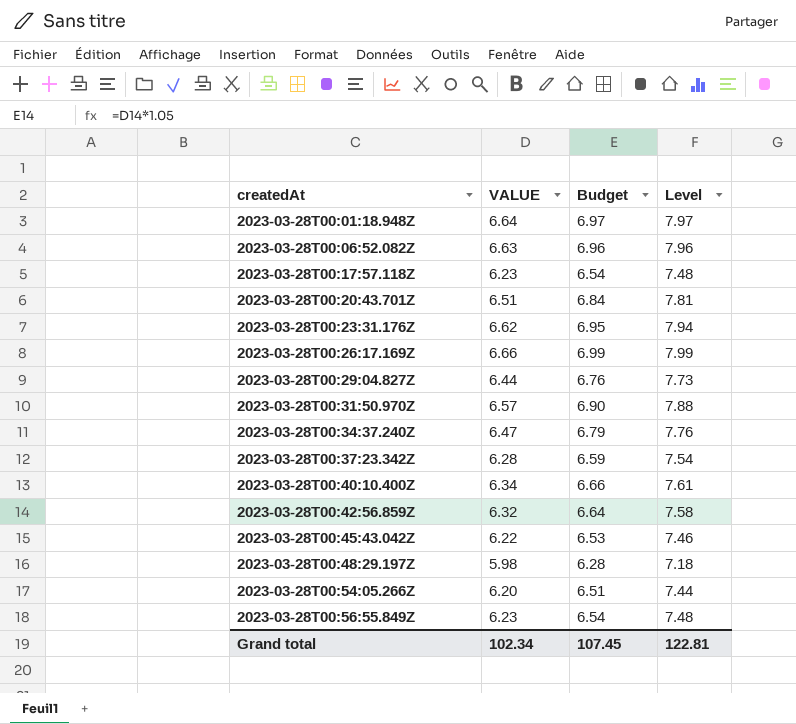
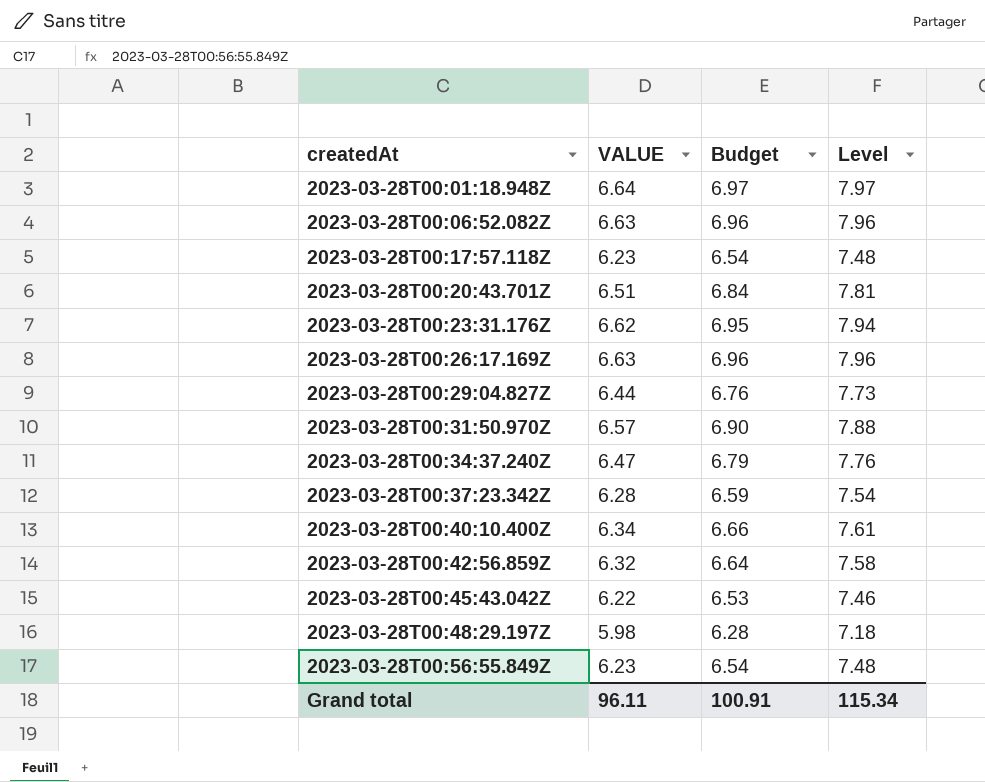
row 2023-03-28T00:54:05.266Z: 6.20 | 6.51 | 7.44 -> none
2023-03-28T00:26:17.169Z | VALUE: 6.66 -> 6.63
2023-03-28T00:26:17.169Z | Budget: 6.99 -> 6.96
2023-03-28T00:26:17.169Z | Level: 7.99 -> 7.96
Grand total | VALUE: 102.34 -> 96.11
Grand total | Budget: 107.45 -> 100.91
Grand total | Level: 122.81 -> 115.34

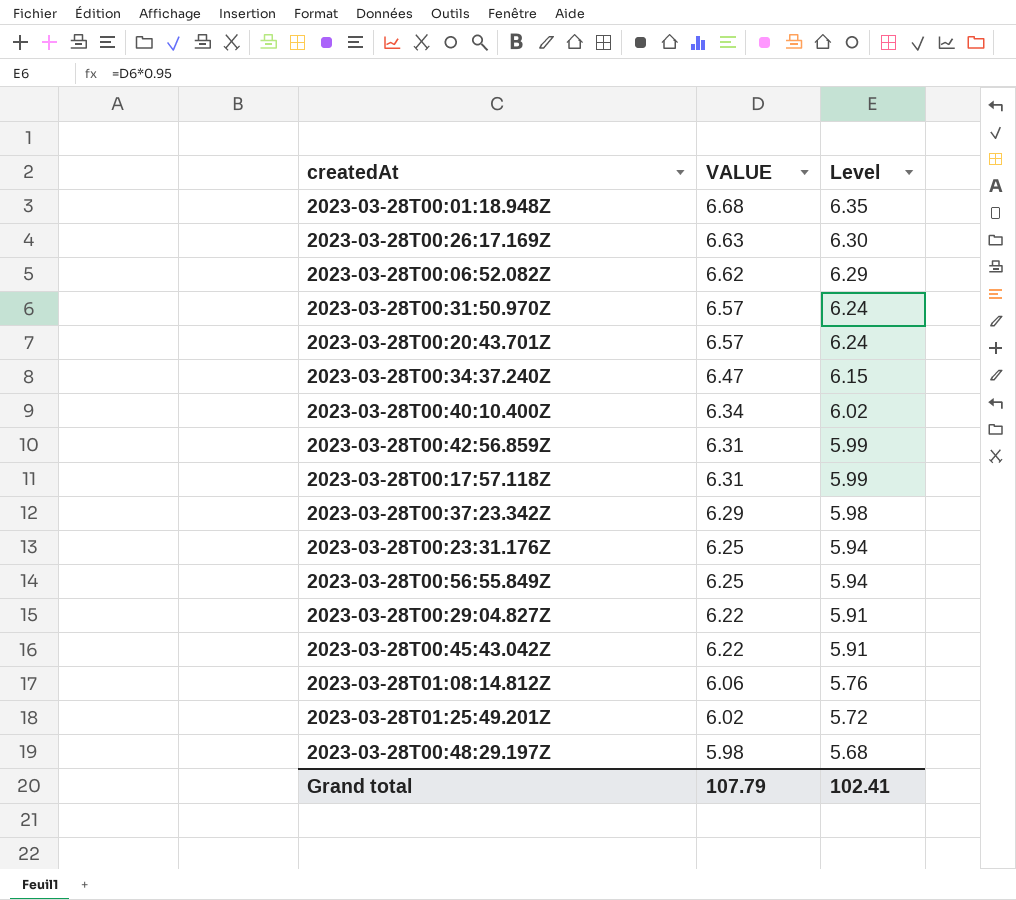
row order: createdAt ascending -> VALUE descending
column Budget | formula: [VALUE] * 1.05 -> none
column Level | formula: [VALUE] * 1.2 -> [VALUE] * 0.95
2023-03-28T00:01:18.948Z | VALUE: 6.64 -> 6.68
2023-03-28T00:06:52.082Z | VALUE: 6.63 -> 6.62
2023-03-28T00:20:43.701Z | VALUE: 6.51 -> 6.57
2023-03-28T00:42:56.859Z | VALUE: 6.32 -> 6.31
2023-03-28T00:17:57.118Z | VALUE: 6.23 -> 6.31
2023-03-28T00:37:23.342Z | VALUE: 6.28 -> 6.29
2023-03-28T00:23:31.176Z | VALUE: 6.62 -> 6.25
2023-03-28T00:56:55.849Z | VALUE: 6.23 -> 6.25
2023-03-28T00:29:04.827Z | VALUE: 6.44 -> 6.22
row 2023-03-28T01:08:14.812Z: none -> 6.06 | 5.76
row 2023-03-28T01:25:49.201Z: none -> 6.02 | 5.72
Grand total | VALUE: 96.11 -> 107.79
Grand total | Level: 115.34 -> 102.41

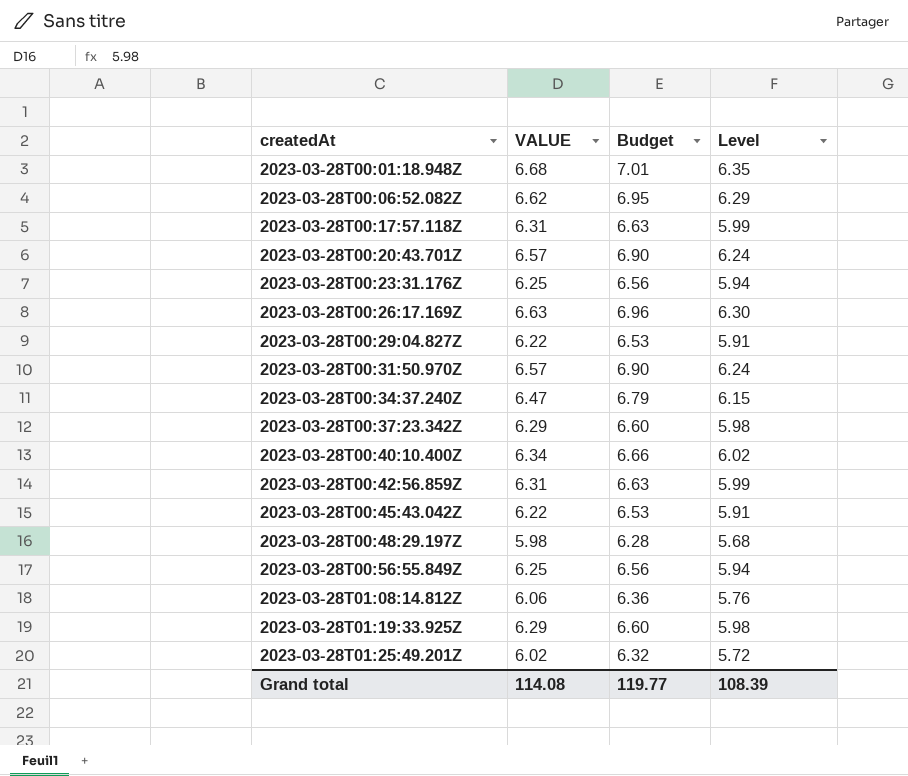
row order: VALUE descending -> createdAt ascending
column Budget | formula: none -> [VALUE] * 1.05
row 2023-03-28T01:19:33.925Z: none -> 6.29 | 6.60 | 5.98
Grand total | VALUE: 107.79 -> 114.08
Grand total | Level: 102.41 -> 108.39

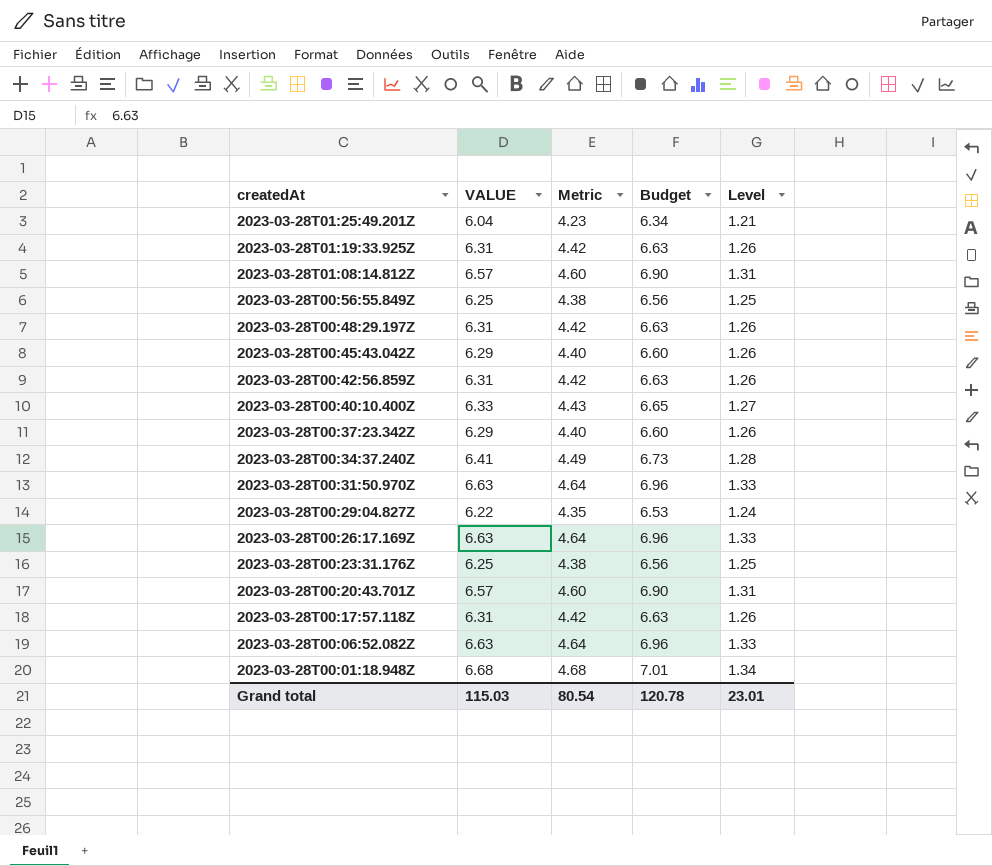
row order: createdAt ascending -> createdAt descending
column Metric | formula: none -> [VALUE] * 0.7
column Level | formula: [VALUE] * 0.95 -> [VALUE] * 0.2
2023-03-28T01:25:49.201Z | VALUE: 6.02 -> 6.04
2023-03-28T01:25:49.201Z | Budget: 6.32 -> 6.34
2023-03-28T01:19:33.925Z | VALUE: 6.29 -> 6.31
2023-03-28T01:19:33.925Z | Budget: 6.60 -> 6.63
2023-03-28T01:08:14.812Z | VALUE: 6.06 -> 6.57
2023-03-28T01:08:14.812Z | Budget: 6.36 -> 6.90
2023-03-28T00:48:29.197Z | VALUE: 5.98 -> 6.31
2023-03-28T00:48:29.197Z | Budget: 6.28 -> 6.63
2023-03-28T00:45:43.042Z | VALUE: 6.22 -> 6.29
2023-03-28T00:45:43.042Z | Budget: 6.53 -> 6.60
2023-03-28T00:40:10.400Z | VALUE: 6.34 -> 6.33
2023-03-28T00:40:10.400Z | Budget: 6.66 -> 6.65
2023-03-28T00:34:37.240Z | VALUE: 6.47 -> 6.41
2023-03-28T00:34:37.240Z | Budget: 6.79 -> 6.73
2023-03-28T00:31:50.970Z | VALUE: 6.57 -> 6.63
2023-03-28T00:31:50.970Z | Budget: 6.90 -> 6.96
2023-03-28T00:06:52.082Z | VALUE: 6.62 -> 6.63
2023-03-28T00:06:52.082Z | Budget: 6.95 -> 6.96
Grand total | VALUE: 114.08 -> 115.03
Grand total | Budget: 119.77 -> 120.78
Grand total | Level: 108.39 -> 23.01

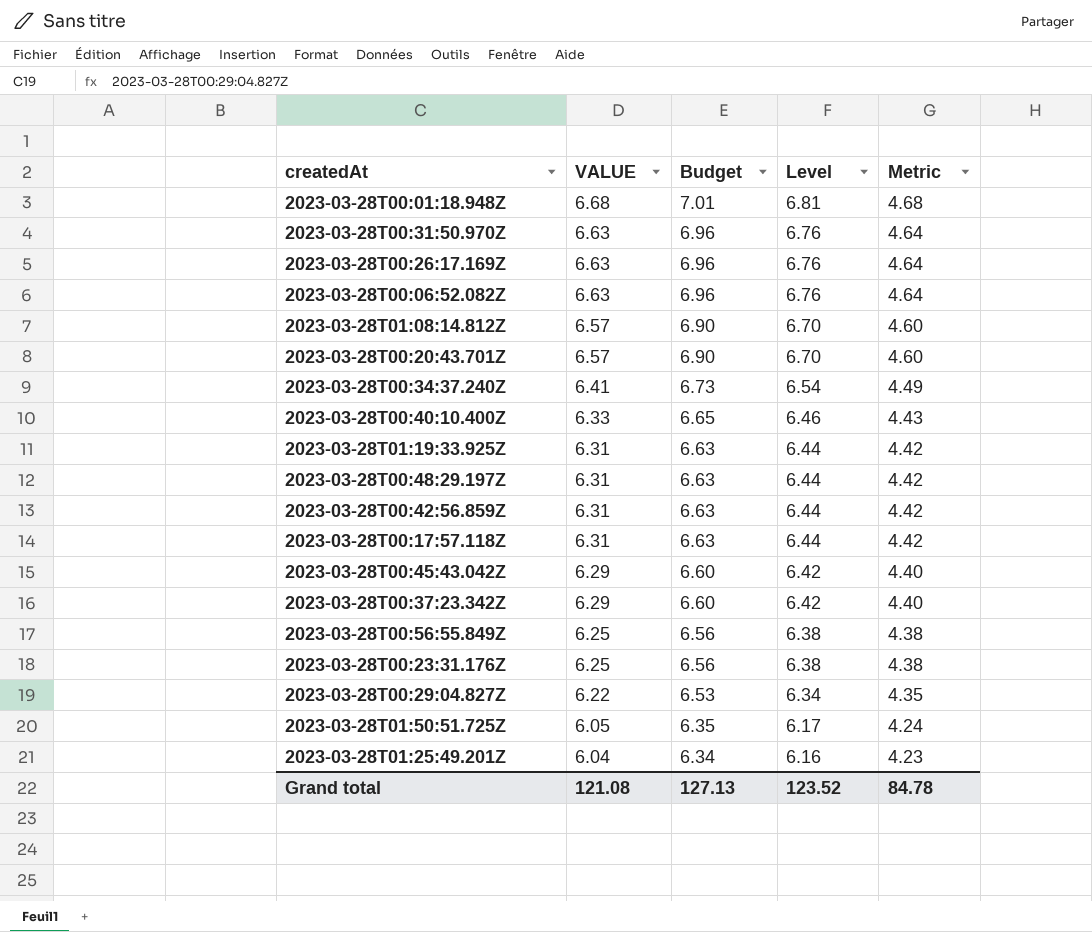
row order: createdAt descending -> VALUE descending
column Level | formula: [VALUE] * 0.2 -> [VALUE] * 1.02
column Metric | position: 3 -> 5
row 2023-03-28T01:50:51.725Z: none -> 6.05 | 6.35 | 6.17 | 4.24
Grand total | VALUE: 115.03 -> 121.08
Grand total | Budget: 120.78 -> 127.13
Grand total | Level: 23.01 -> 123.52
Grand total | Metric: 80.54 -> 84.78

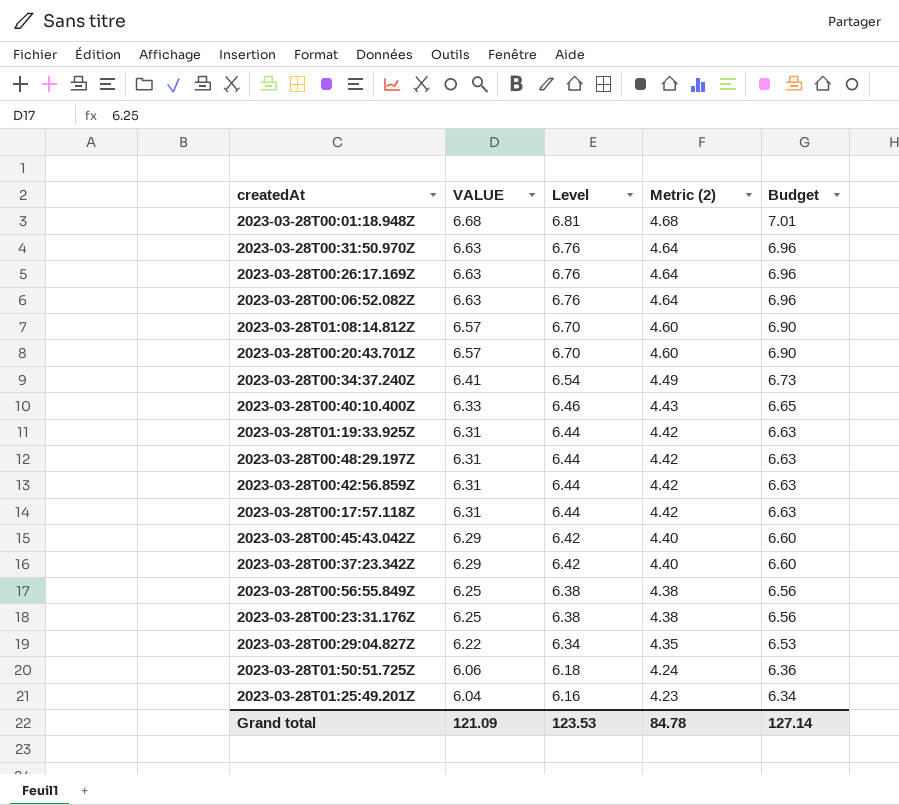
column name: Metric -> Metric (2)
column Budget | position: 3 -> 5
2023-03-28T01:50:51.725Z | VALUE: 6.05 -> 6.06
2023-03-28T01:50:51.725Z | Level: 6.17 -> 6.18
2023-03-28T01:50:51.725Z | Budget: 6.35 -> 6.36
Grand total | VALUE: 121.08 -> 121.09
Grand total | Level: 123.52 -> 123.53
Grand total | Budget: 127.13 -> 127.14

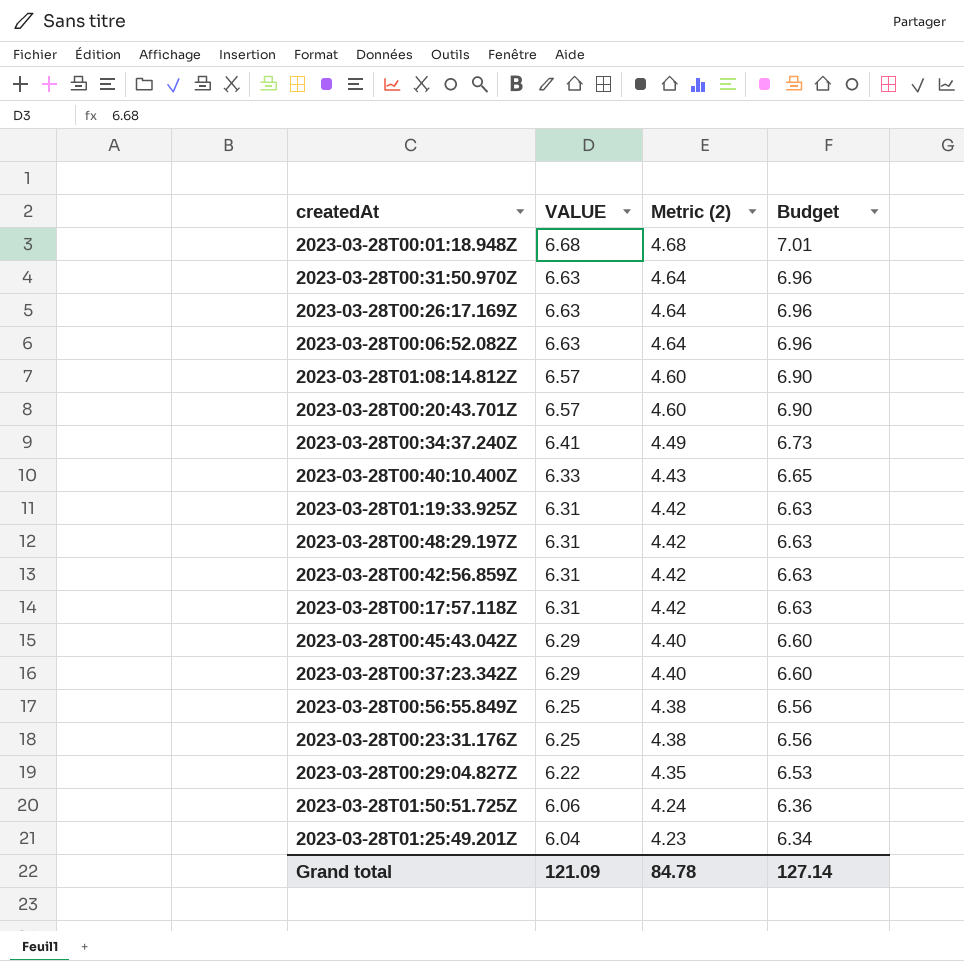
column Level | formula: [VALUE] * 1.02 -> none

